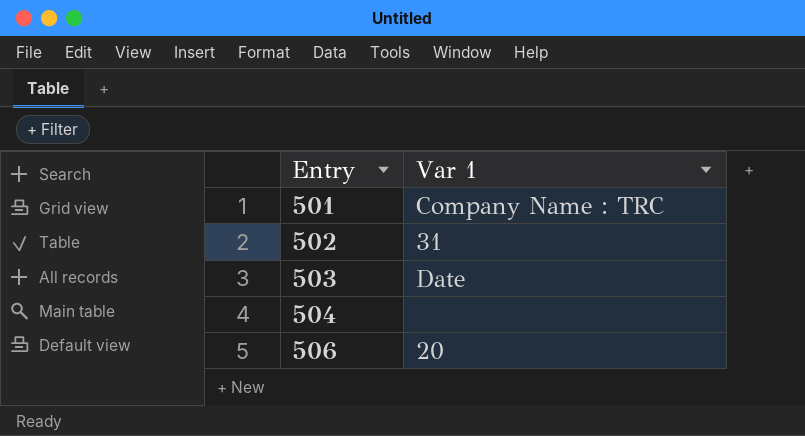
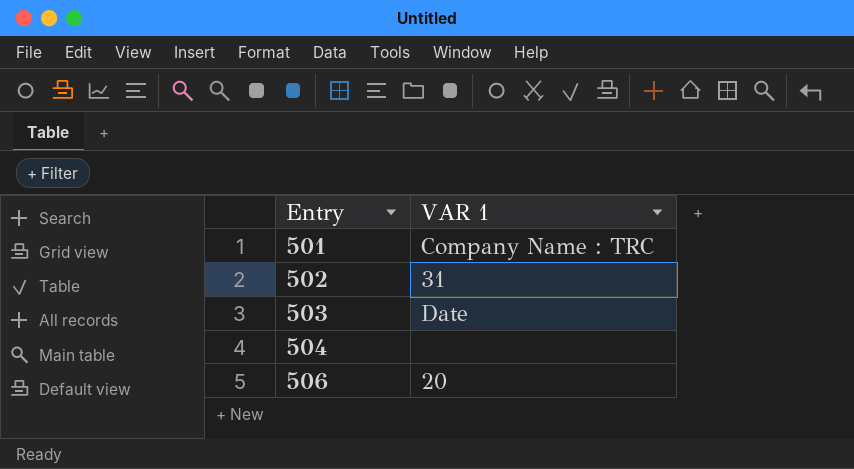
column name: Var 1 -> VAR 1

